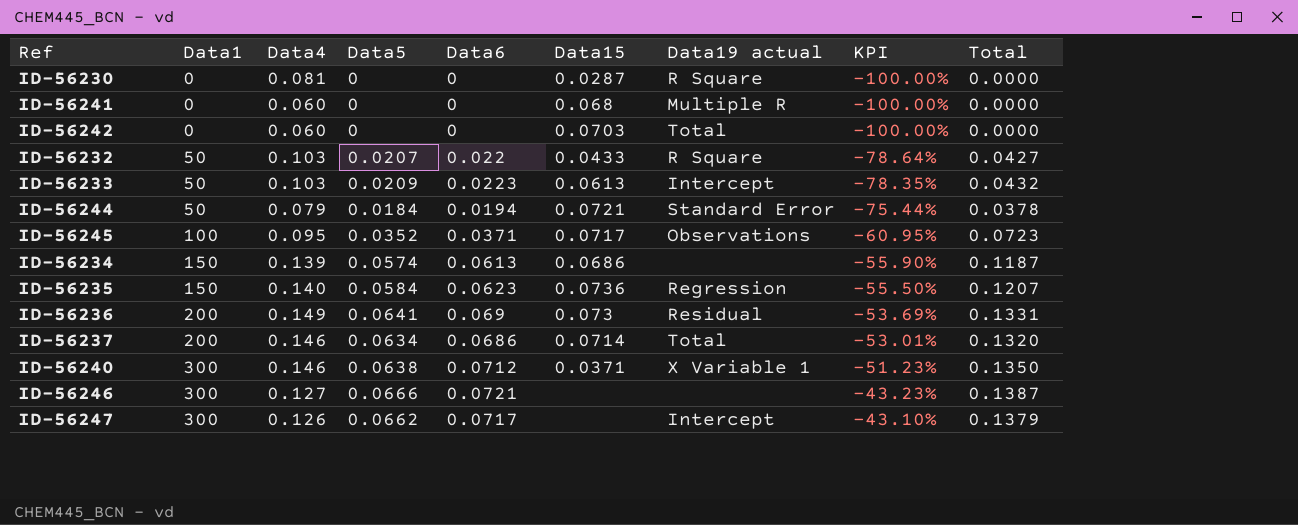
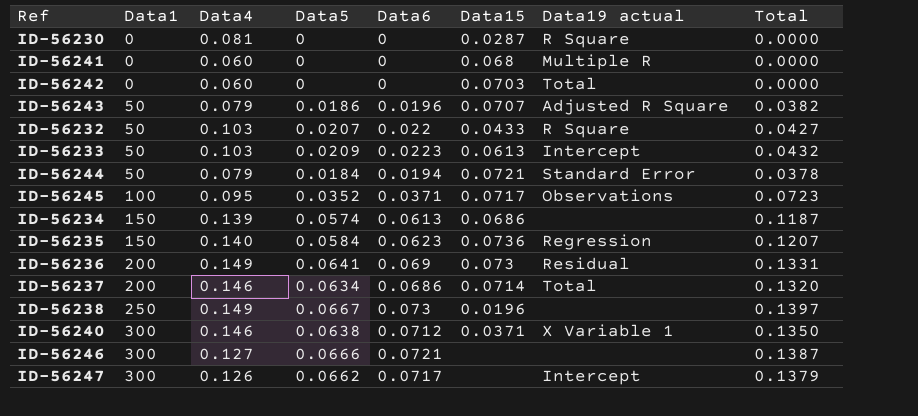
column KPI | formula: ([Data6] - [Data4]) / [Data4] -> none
row ID-56243: none -> 50 | 0.079 | 0.0186 | 0.0196 | 0.0707 | Adjusted R Square | 0.0382
row ID-56238: none -> 250 | 0.149 | 0.0667 | 0.073 | 0.0196 | none | 0.1397

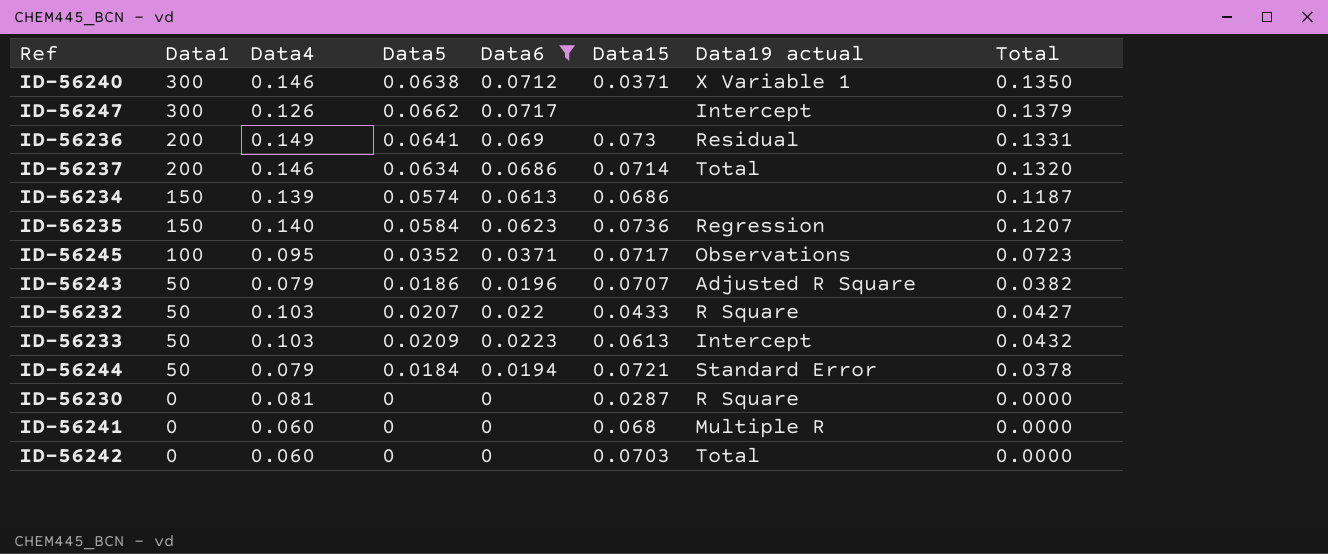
filter: none -> Data6 <= 0.0717
row order: Data1 ascending -> Data1 descending

